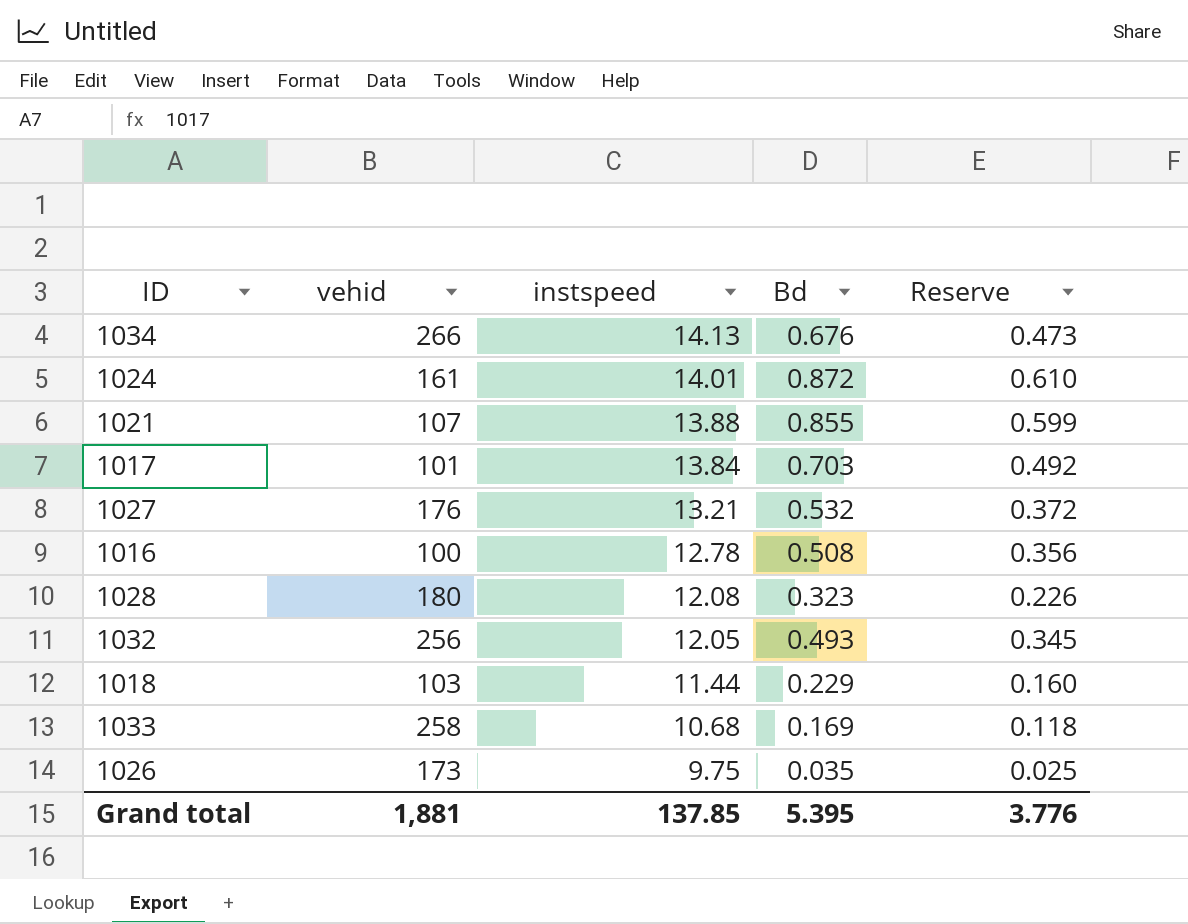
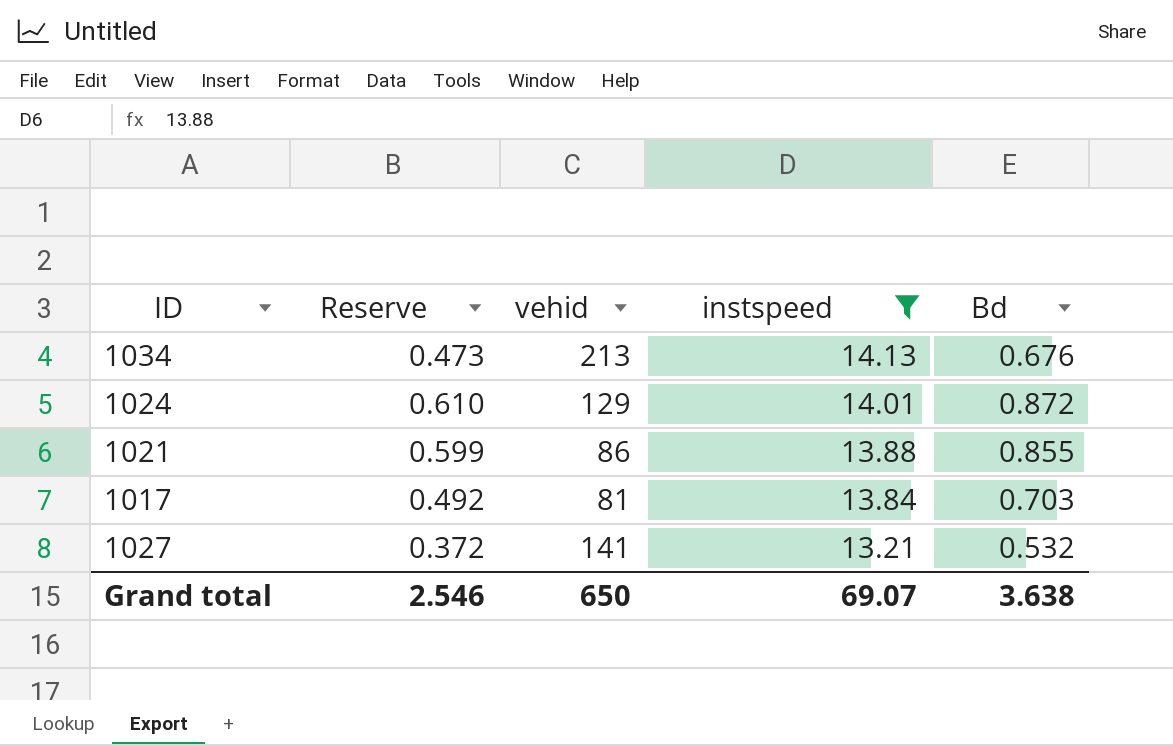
filter: none -> instspeed >= 13.21
column Reserve | position: 5 -> 2
1034 | vehid: 266 -> 213
1024 | vehid: 161 -> 129
1021 | vehid: 107 -> 86
1017 | vehid: 101 -> 81
1027 | vehid: 176 -> 141
Grand total | Reserve: 3.776 -> 2.546
Grand total | vehid: 1,881 -> 650
Grand total | instspeed: 137.85 -> 69.07
Grand total | Bd: 5.395 -> 3.638

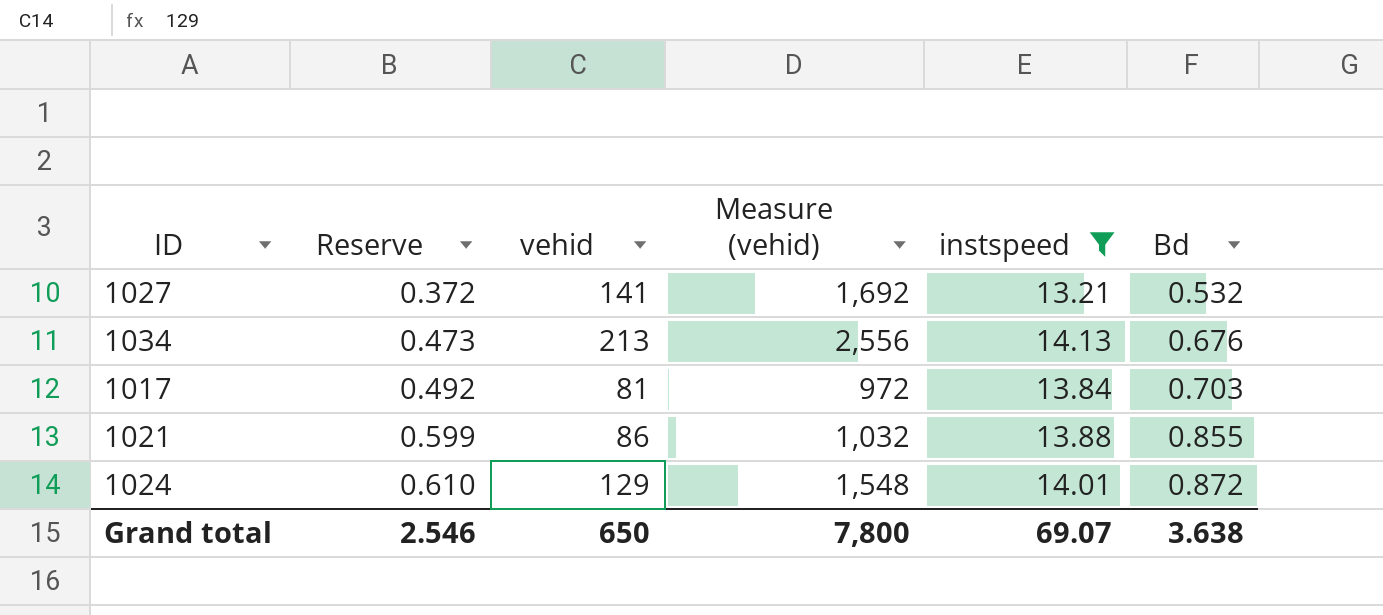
row order: instspeed descending -> Reserve ascending
column Measure (vehid) | formula: none -> [vehid] * 12

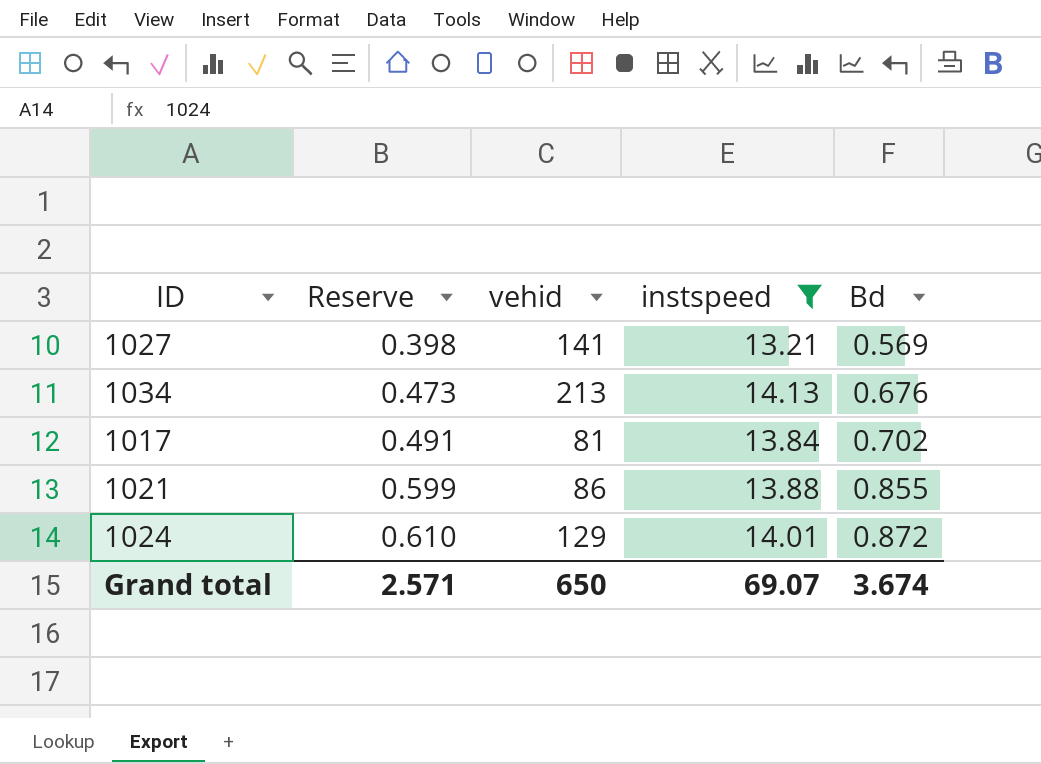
column Measure (vehid) | formula: [vehid] * 12 -> none
1027 | Reserve: 0.372 -> 0.398
1027 | Bd: 0.532 -> 0.569
1017 | Reserve: 0.492 -> 0.491
1017 | Bd: 0.703 -> 0.702
Grand total | Reserve: 2.546 -> 2.571
Grand total | Bd: 3.638 -> 3.674

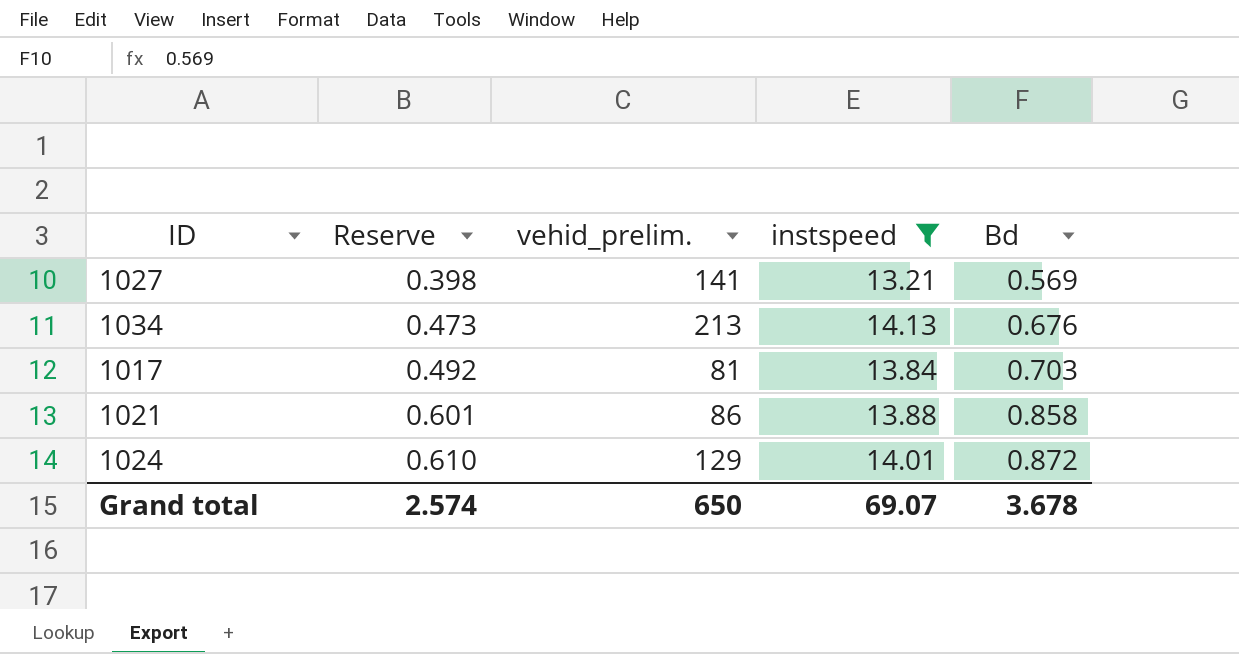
column name: vehid -> vehid_prelim.
1017 | Reserve: 0.491 -> 0.492
1017 | Bd: 0.702 -> 0.703
1021 | Reserve: 0.599 -> 0.601
1021 | Bd: 0.855 -> 0.858
Grand total | Reserve: 2.571 -> 2.574
Grand total | Bd: 3.674 -> 3.678

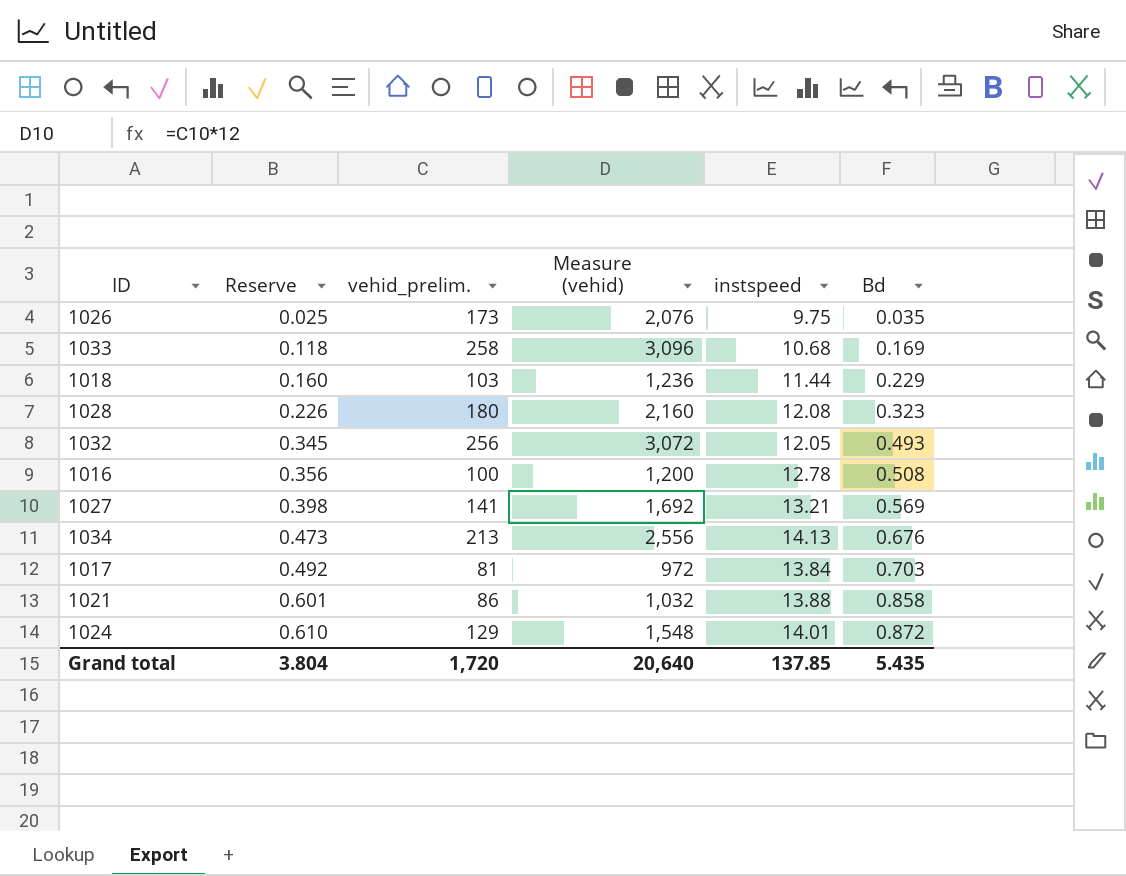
filter: instspeed >= 13.21 -> none
column Measure (vehid) | formula: none -> [vehid_prelim.] * 12
Grand total | Reserve: 2.574 -> 3.804
Grand total | vehid_prelim.: 650 -> 1,720
Grand total | instspeed: 69.07 -> 137.85
Grand total | Bd: 3.678 -> 5.435

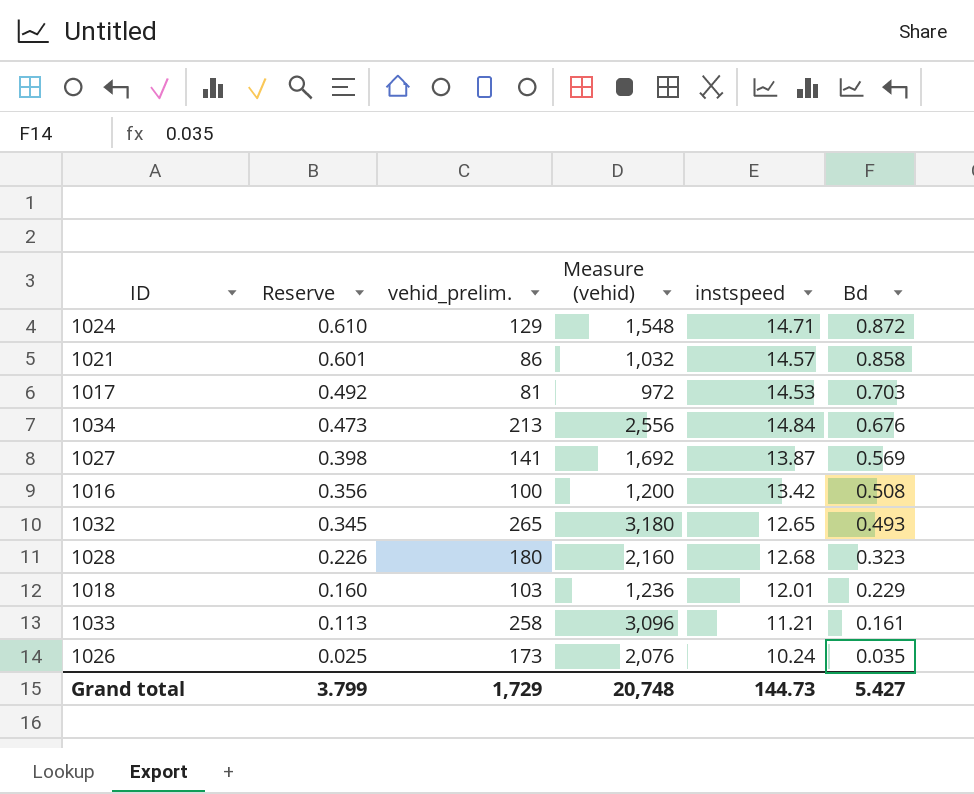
row order: Reserve ascending -> Reserve descending
1024 | instspeed: 14.01 -> 14.71
1021 | instspeed: 13.88 -> 14.57
1017 | instspeed: 13.84 -> 14.53
1034 | instspeed: 14.13 -> 14.84
1027 | instspeed: 13.21 -> 13.87
1016 | instspeed: 12.78 -> 13.42
1032 | vehid_prelim.: 256 -> 265
1032 | Measure (vehid): 3,072 -> 3,180
1032 | instspeed: 12.05 -> 12.65
1028 | instspeed: 12.08 -> 12.68
1018 | instspeed: 11.44 -> 12.01
1033 | Reserve: 0.118 -> 0.113
1033 | instspeed: 10.68 -> 11.21
1033 | Bd: 0.169 -> 0.161
1026 | instspeed: 9.75 -> 10.24
Grand total | Reserve: 3.804 -> 3.799
Grand total | vehid_prelim.: 1,720 -> 1,729
Grand total | Measure (vehid): 20,640 -> 20,748
Grand total | instspeed: 137.85 -> 144.73
Grand total | Bd: 5.435 -> 5.427

